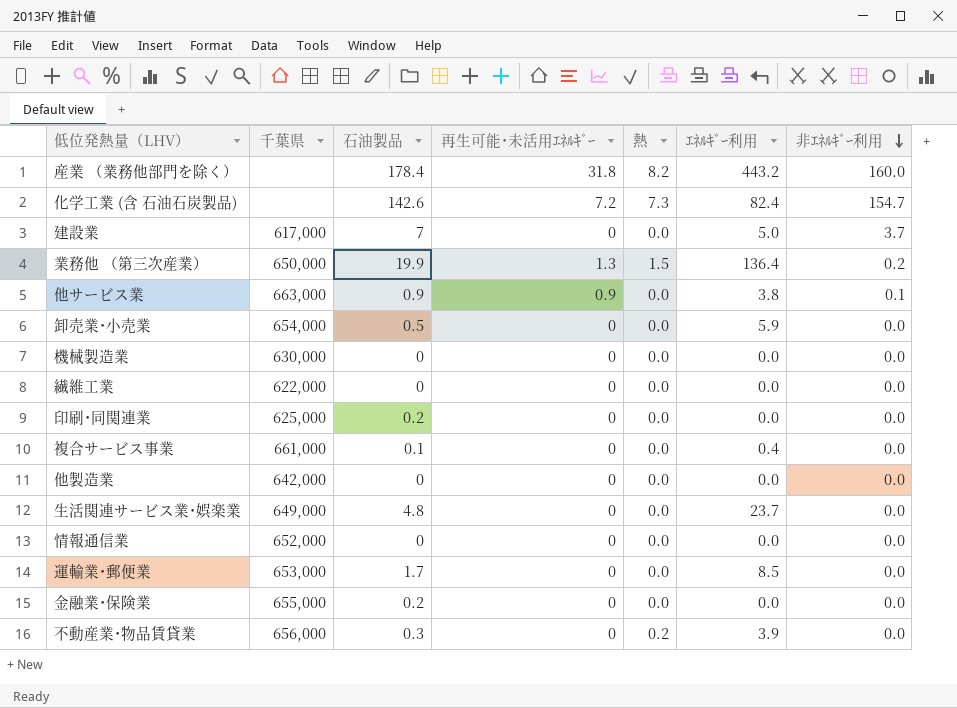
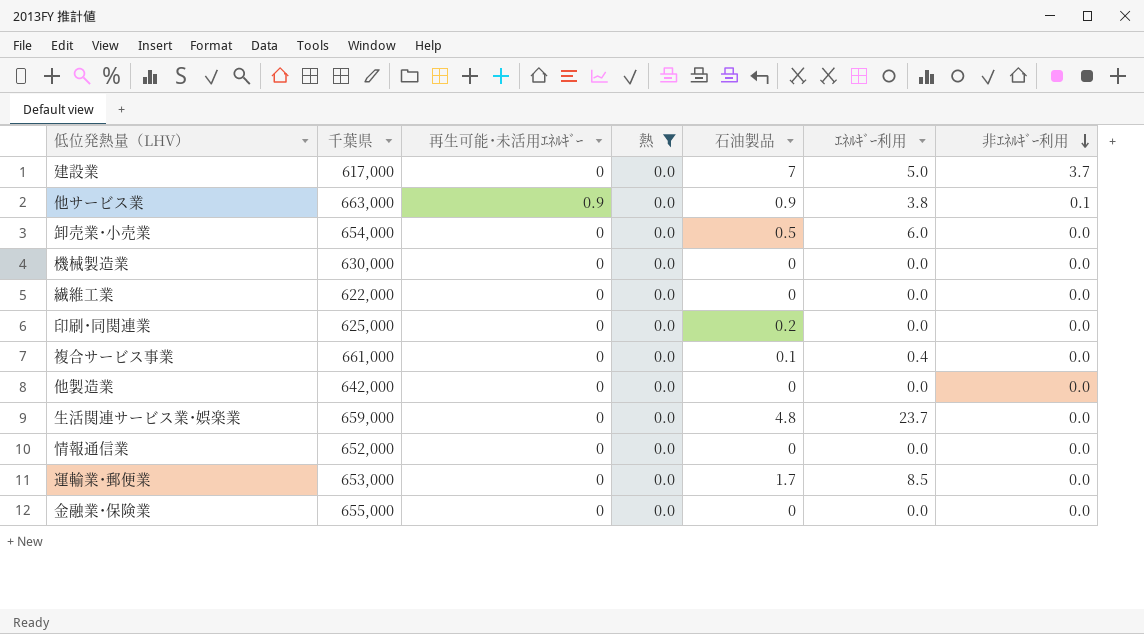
filter: none -> 熱 = 0.0
column 石油製品 | position: 3 -> 5
卸売業･小売業 | ｴﾈﾙｷﾞｰ利用: 5.9 -> 6.0
生活関連サービス業･娯楽業 | 千葉県: 649,000 -> 659,000
金融業･保険業 | 石油製品: 0.2 -> 0

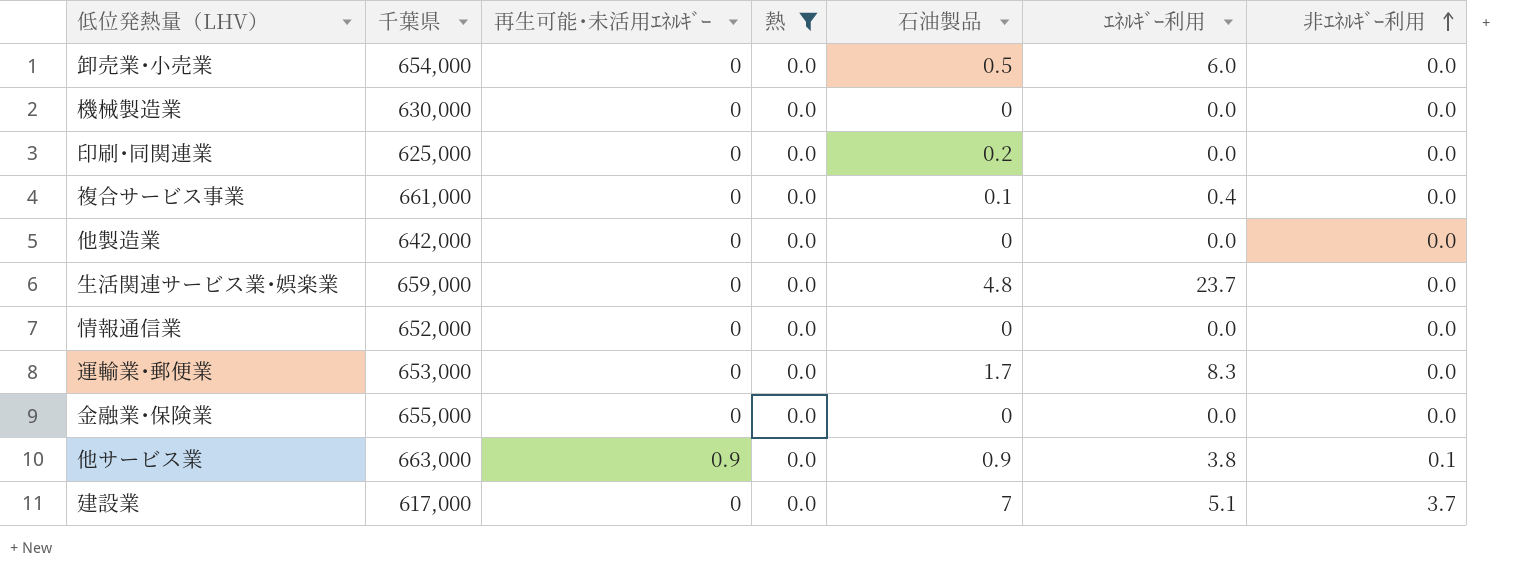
row order: 非ｴﾈﾙｷﾞｰ利用 descending -> 非ｴﾈﾙｷﾞｰ利用 ascending
row 繊維工業: 622,000 | 0 | 0.0 | 0 | 0.0 | 0.0 -> none
運輸業･郵便業 | ｴﾈﾙｷﾞｰ利用: 8.5 -> 8.3
建設業 | ｴﾈﾙｷﾞｰ利用: 5.0 -> 5.1

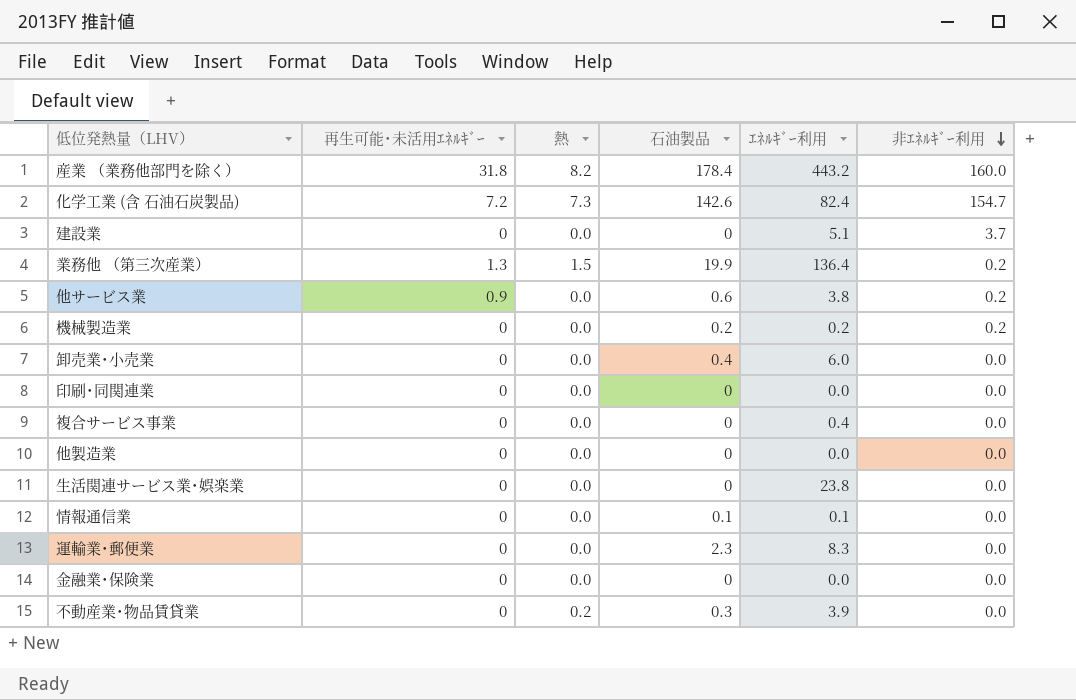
filter: 熱 = 0.0 -> none
row order: 非ｴﾈﾙｷﾞｰ利用 ascending -> 非ｴﾈﾙｷﾞｰ利用 descending
column 千葉県 | position: 2 -> none
建設業 | 石油製品: 7 -> 0
他サービス業 | 石油製品: 0.9 -> 0.6
他サービス業 | 非ｴﾈﾙｷﾞｰ利用: 0.1 -> 0.2
機械製造業 | 石油製品: 0 -> 0.2
機械製造業 | ｴﾈﾙｷﾞｰ利用: 0.0 -> 0.2
機械製造業 | 非ｴﾈﾙｷﾞｰ利用: 0.0 -> 0.2
卸売業･小売業 | 石油製品: 0.5 -> 0.4
印刷･同関連業 | 石油製品: 0.2 -> 0
複合サービス事業 | 石油製品: 0.1 -> 0
生活関連サービス業･娯楽業 | 石油製品: 4.8 -> 0
生活関連サービス業･娯楽業 | ｴﾈﾙｷﾞｰ利用: 23.7 -> 23.8
情報通信業 | 石油製品: 0 -> 0.1
情報通信業 | ｴﾈﾙｷﾞｰ利用: 0.0 -> 0.1
運輸業･郵便業 | 石油製品: 1.7 -> 2.3

